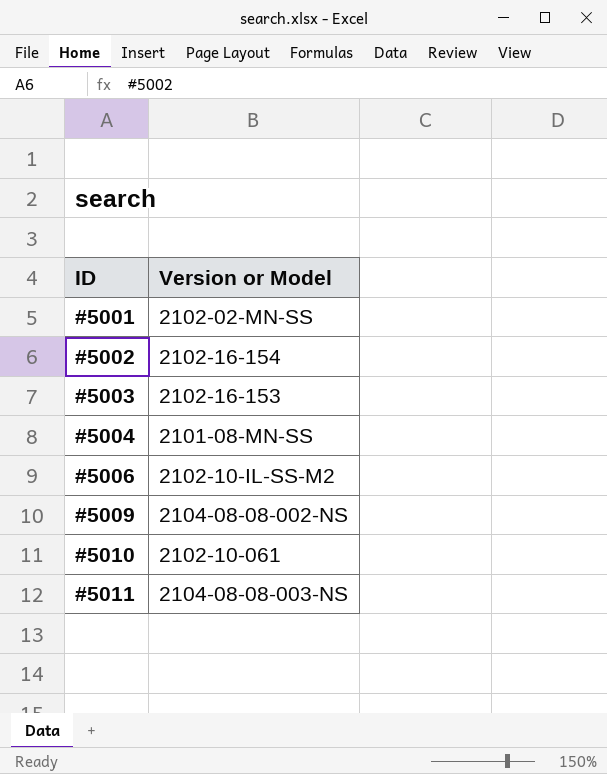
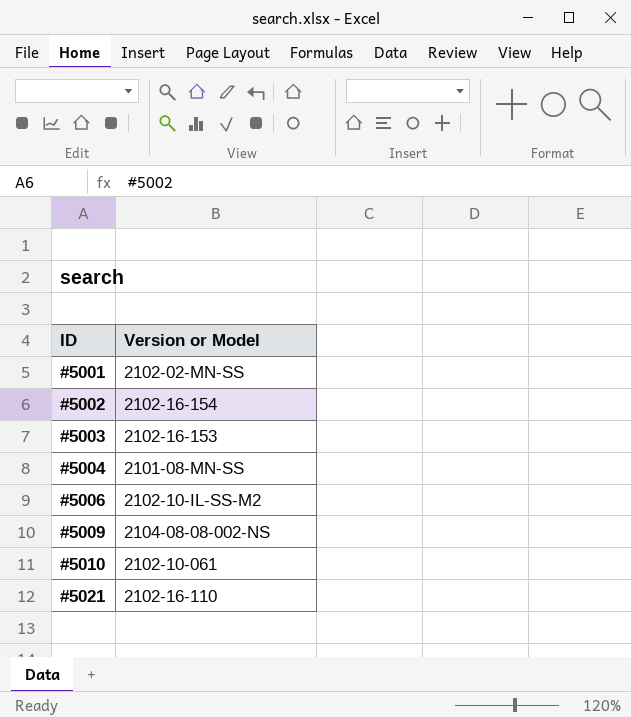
row #5011: 2104-08-08-003-NS -> none
row #5021: none -> 2102-16-110

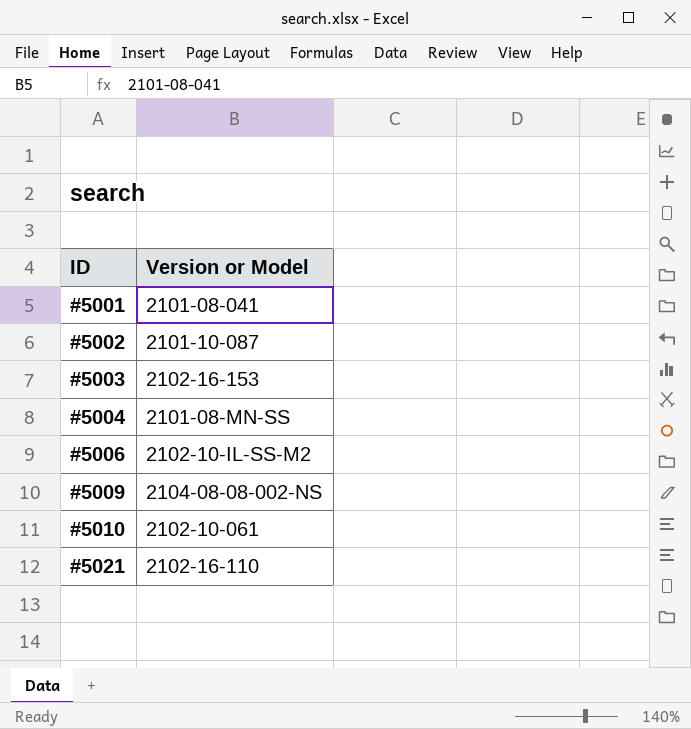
#5001 | Version or Model: 2102-02-MN-SS -> 2101-08-041
#5002 | Version or Model: 2102-16-154 -> 2101-10-087

